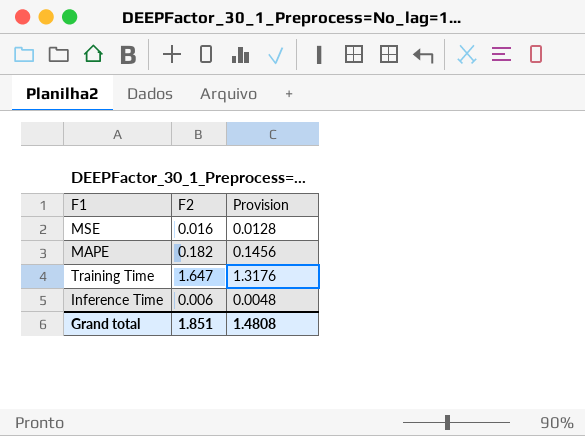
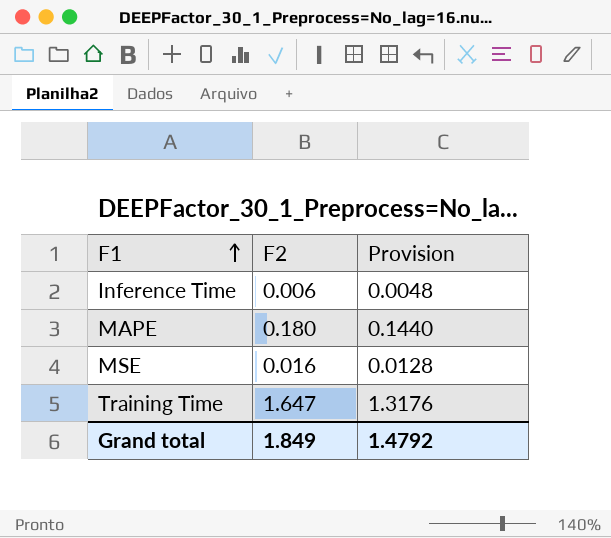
row order: none -> F1 ascending
MAPE | F2: 0.182 -> 0.180
MAPE | Provision: 0.1456 -> 0.1440
Grand total | F2: 1.851 -> 1.849
Grand total | Provision: 1.4808 -> 1.4792

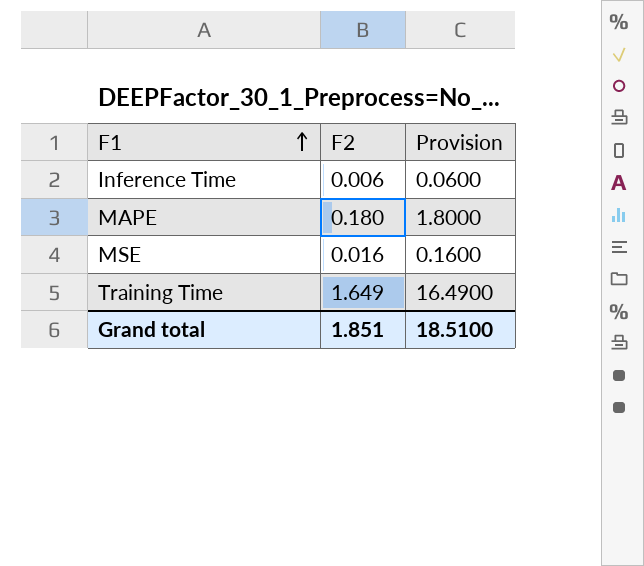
column Provision | formula: [F2] * 0.8 -> [F2] * 10
Training Time | F2: 1.647 -> 1.649
Grand total | F2: 1.849 -> 1.851
Grand total | Provision: 1.4792 -> 18.5100

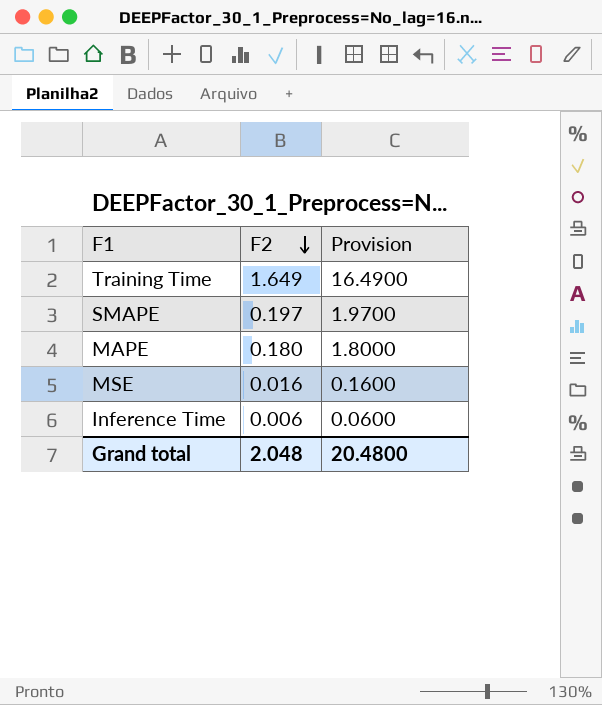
row order: F1 ascending -> F2 descending
row SMAPE: none -> 0.197 | 1.9700
Grand total | F2: 1.851 -> 2.048
Grand total | Provision: 18.5100 -> 20.4800

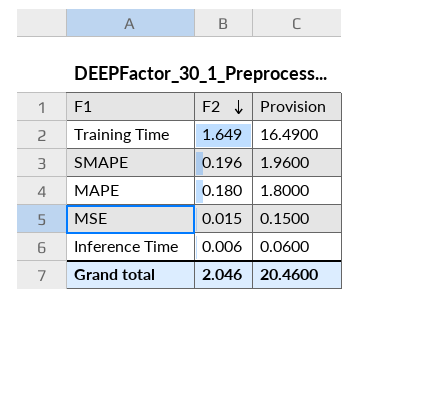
SMAPE | F2: 0.197 -> 0.196
SMAPE | Provision: 1.9700 -> 1.9600
MSE | F2: 0.016 -> 0.015
MSE | Provision: 0.1600 -> 0.1500
Grand total | F2: 2.048 -> 2.046
Grand total | Provision: 20.4800 -> 20.4600

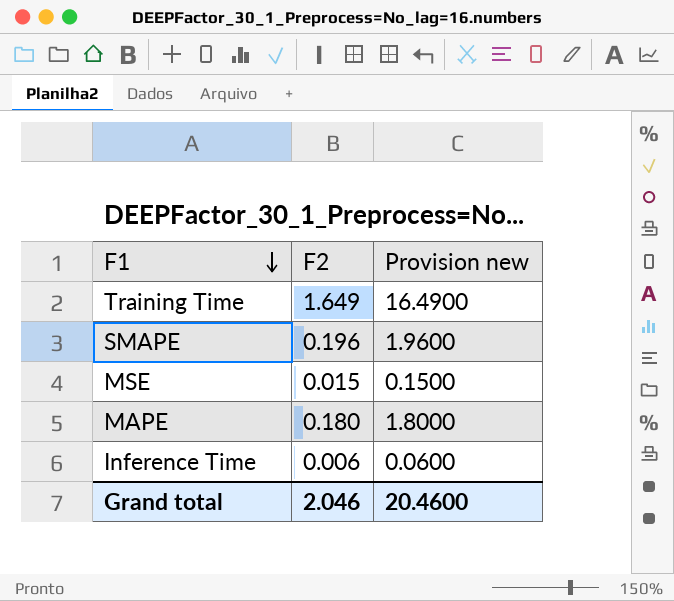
row order: F2 descending -> F1 descending
column name: Provision -> Provision new

